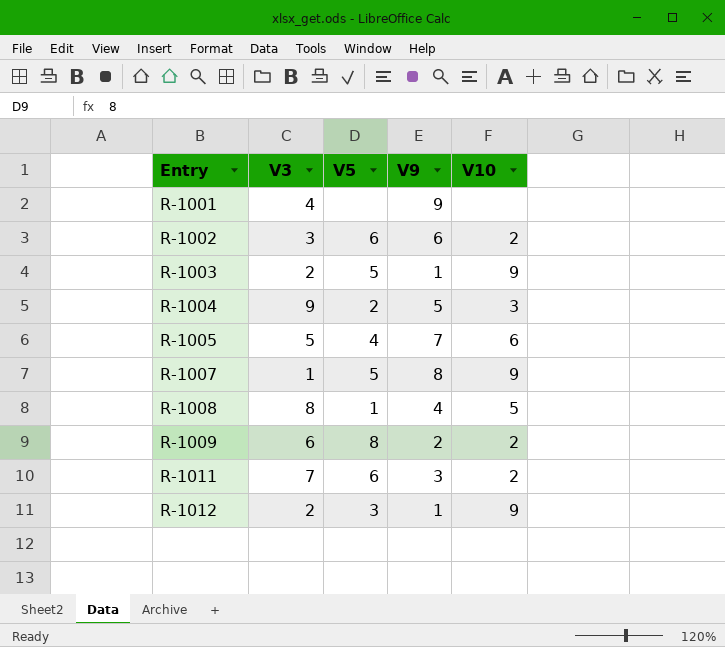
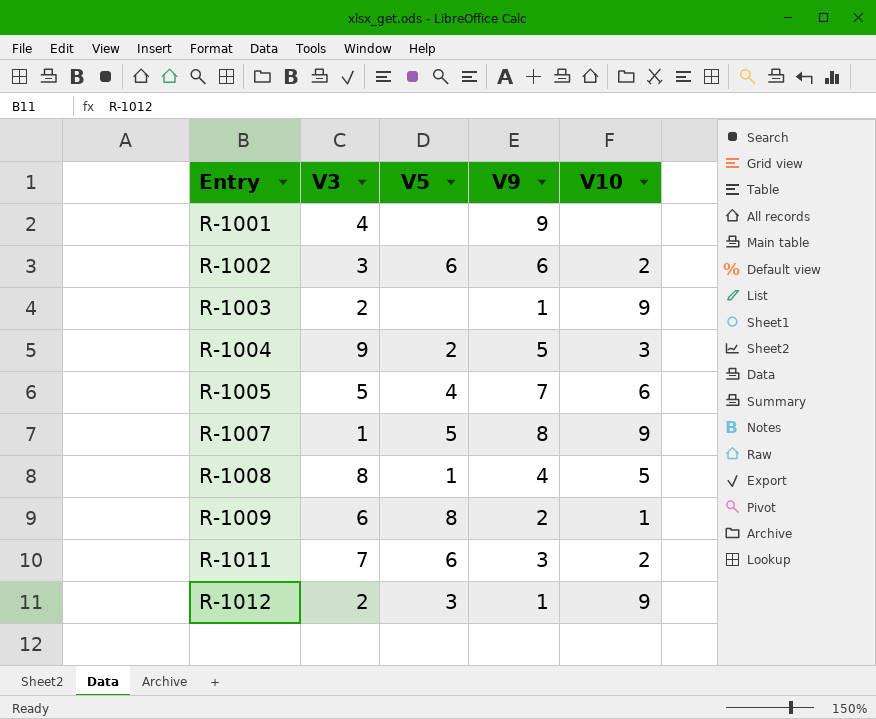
R-1003 | V5: 5 -> none
R-1009 | V10: 2 -> 1

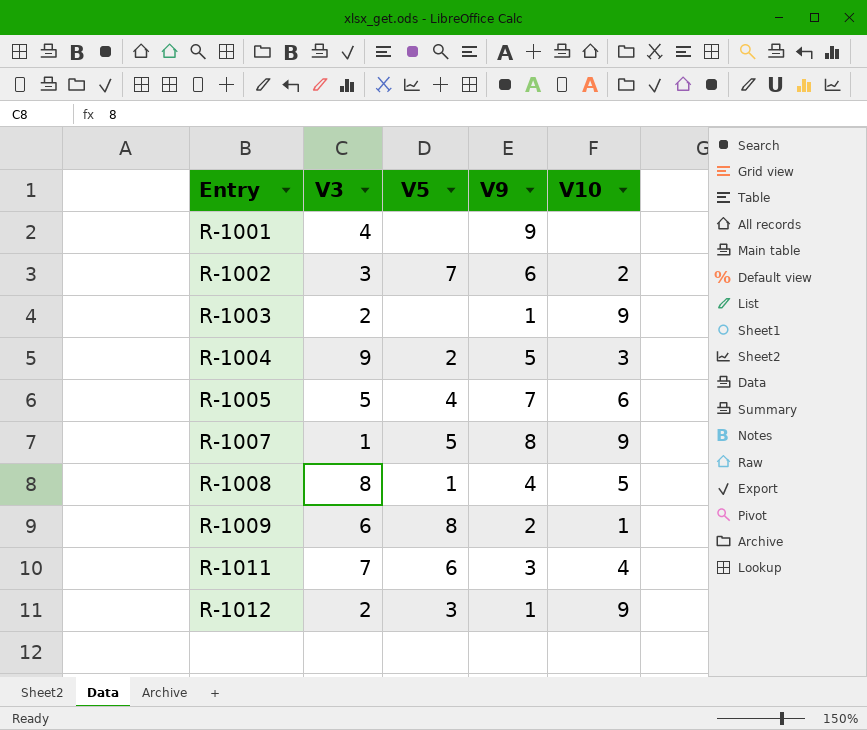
R-1002 | V5: 6 -> 7
R-1011 | V10: 2 -> 4

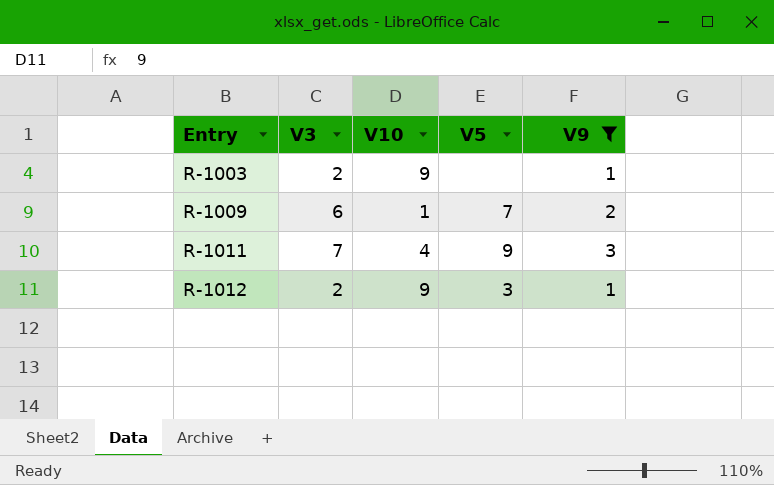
filter: none -> V9 <= 3
column V10 | position: 5 -> 3
R-1009 | V5: 8 -> 7
R-1011 | V5: 6 -> 9

